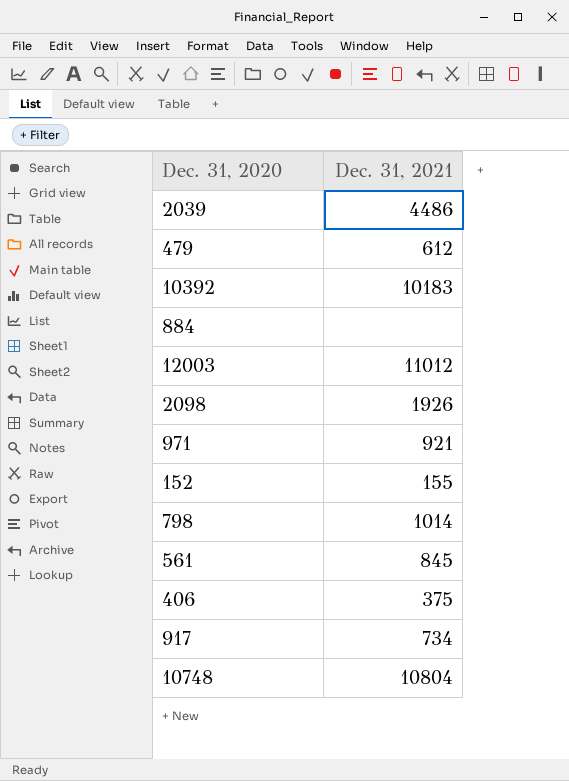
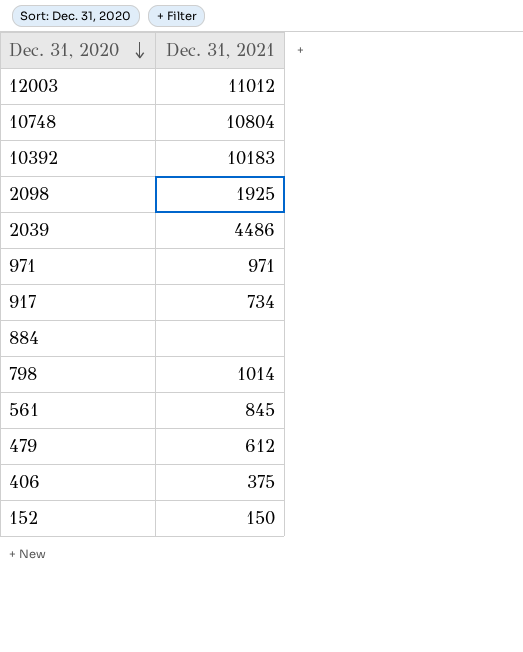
row order: none -> Dec. 31, 2020 descending
2098 | Dec. 31, 2021: 1926 -> 1925
971 | Dec. 31, 2021: 921 -> 971
152 | Dec. 31, 2021: 155 -> 150

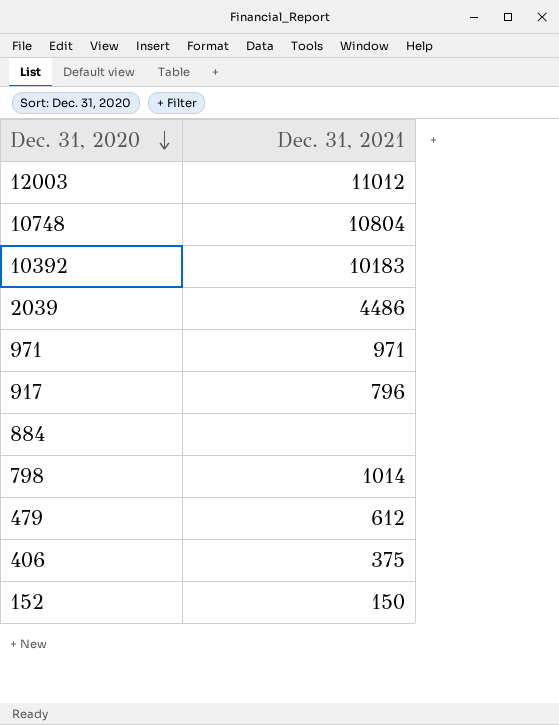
row 2098: 1925 -> none
row 561: 845 -> none
917 | Dec. 31, 2021: 734 -> 796

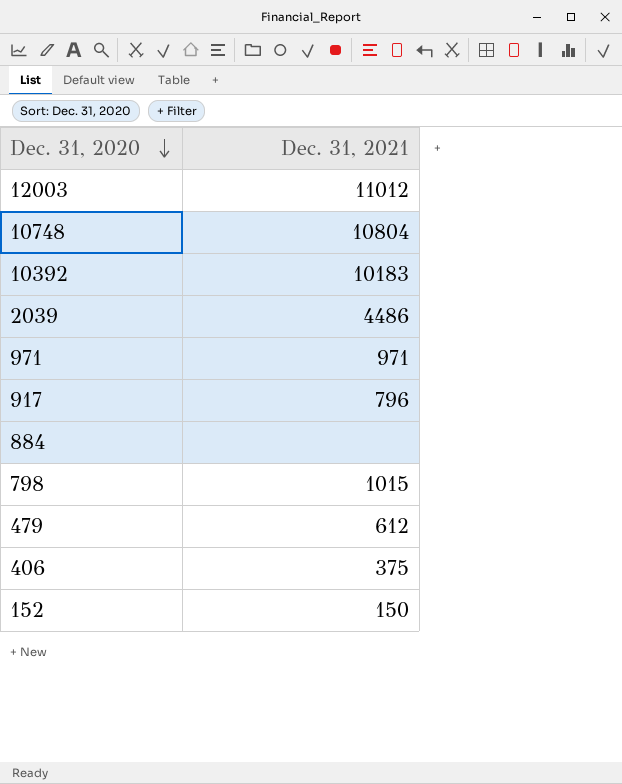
798 | Dec. 31, 2021: 1014 -> 1015

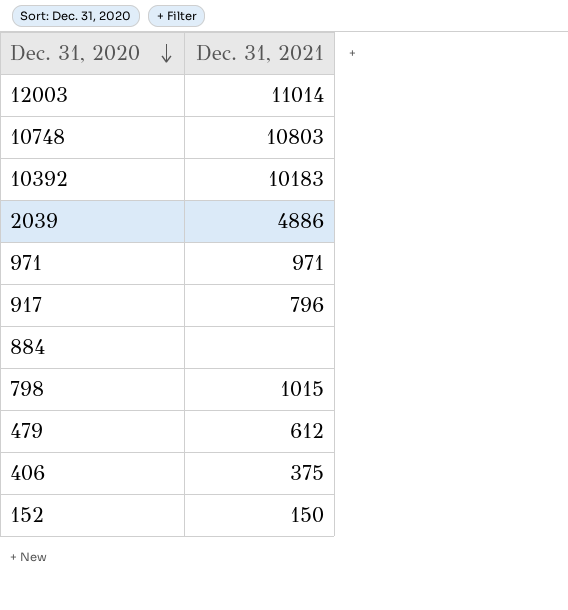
12003 | Dec. 31, 2021: 11012 -> 11014
10748 | Dec. 31, 2021: 10804 -> 10803
2039 | Dec. 31, 2021: 4486 -> 4886

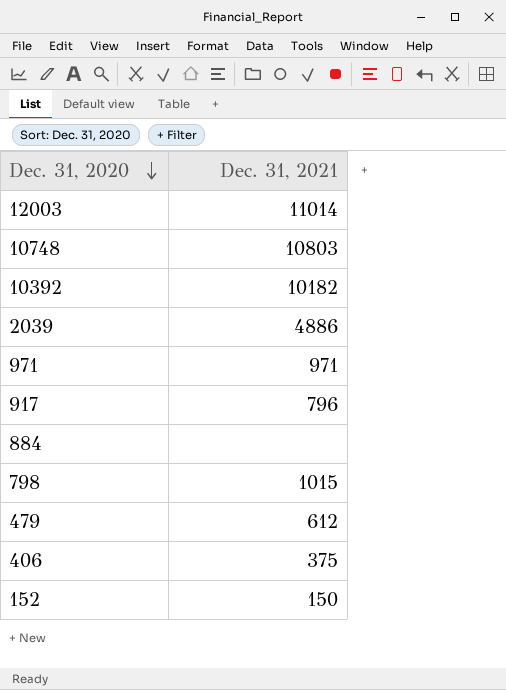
10392 | Dec. 31, 2021: 10183 -> 10182

